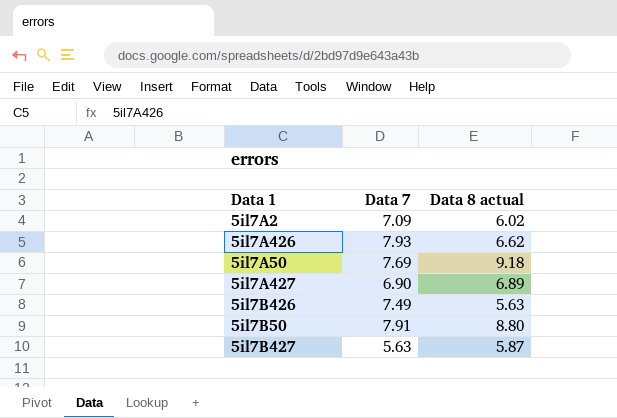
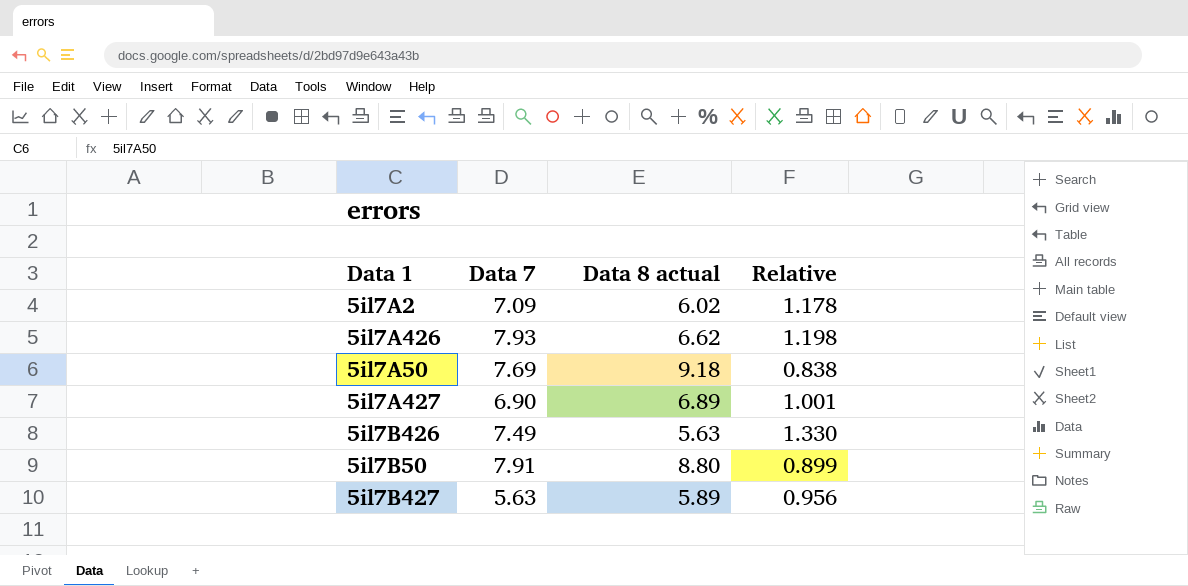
column Relative | formula: none -> [Data 7] / [Data 8 actual]
5il7B427 | Data 8 actual: 5.87 -> 5.89

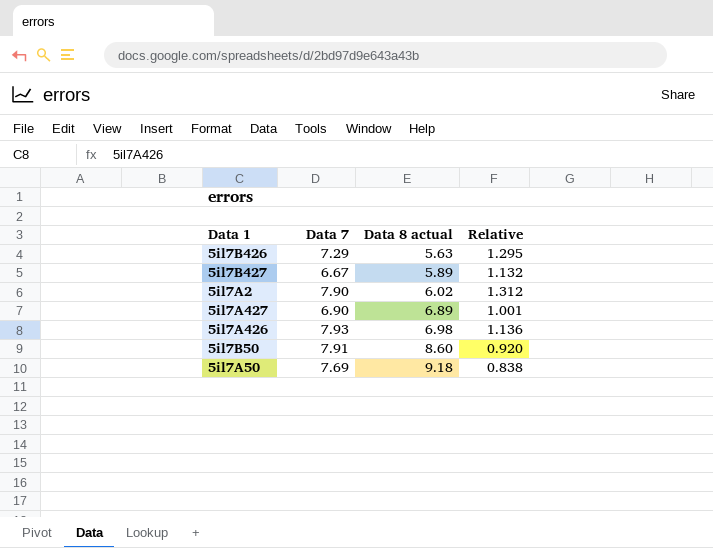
row order: none -> Data 8 actual ascending
5il7B426 | Data 7: 7.49 -> 7.29
5il7B426 | Relative: 1.330 -> 1.295
5il7B427 | Data 7: 5.63 -> 6.67
5il7B427 | Relative: 0.956 -> 1.132
5il7A2 | Data 7: 7.09 -> 7.90
5il7A2 | Relative: 1.178 -> 1.312
5il7A426 | Data 8 actual: 6.62 -> 6.98
5il7A426 | Relative: 1.198 -> 1.136
5il7B50 | Data 8 actual: 8.80 -> 8.60
5il7B50 | Relative: 0.899 -> 0.920

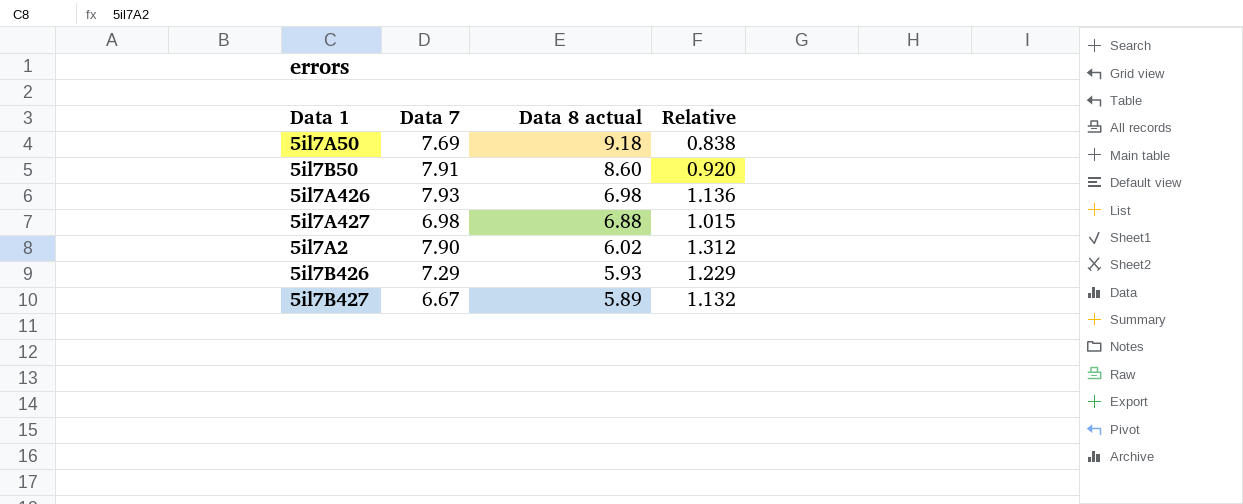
row order: Data 8 actual ascending -> Data 8 actual descending
5il7A427 | Data 7: 6.90 -> 6.98
5il7A427 | Data 8 actual: 6.89 -> 6.88
5il7A427 | Relative: 1.001 -> 1.015
5il7B426 | Data 8 actual: 5.63 -> 5.93
5il7B426 | Relative: 1.295 -> 1.229

